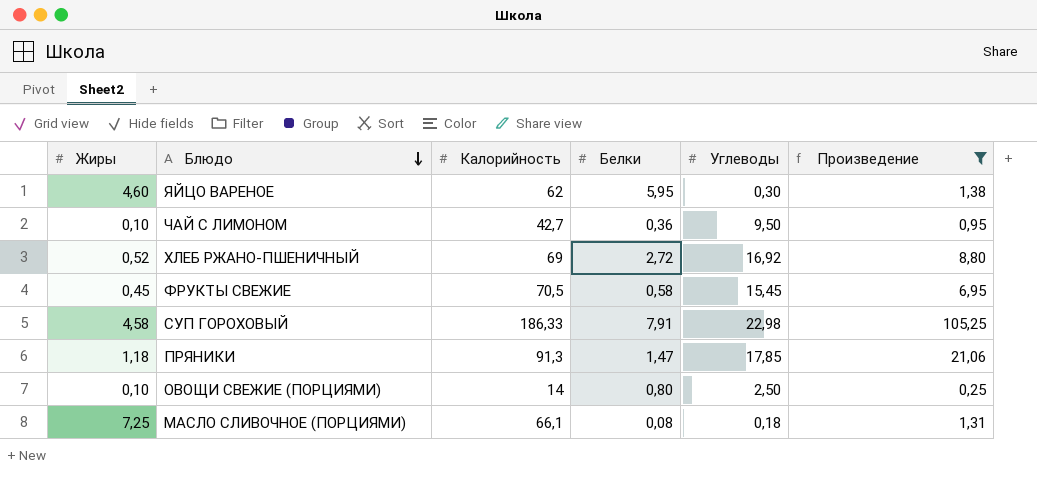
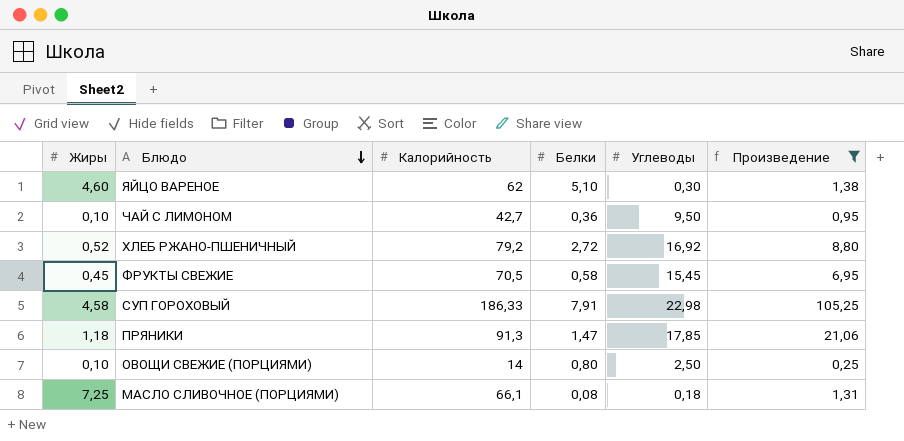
ЯЙЦО ВАРЕНОЕ | Белки: 5,95 -> 5,10
ХЛЕБ РЖАНО-ПШЕНИЧНЫЙ | Калорийность: 69 -> 79,2

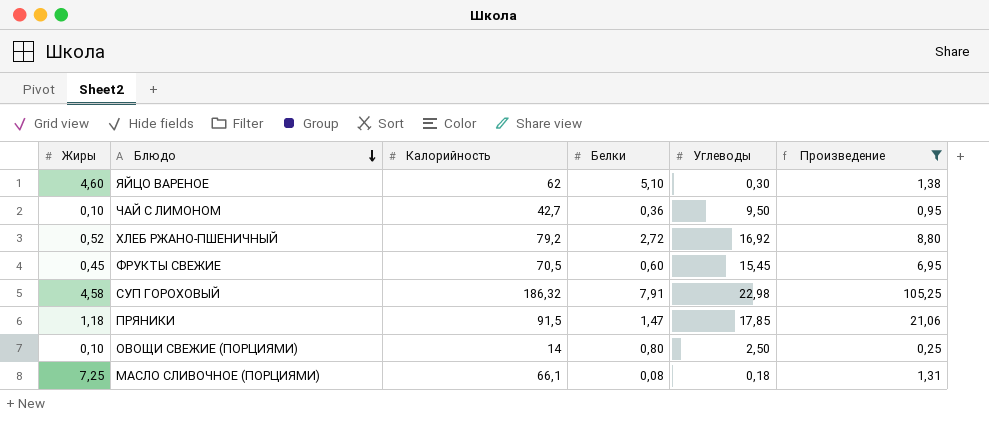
ФРУКТЫ СВЕЖИЕ | Белки: 0,58 -> 0,60
СУП ГОРОХОВЫЙ | Калорийность: 186,33 -> 186,32
ПРЯНИКИ | Калорийность: 91,3 -> 91,5

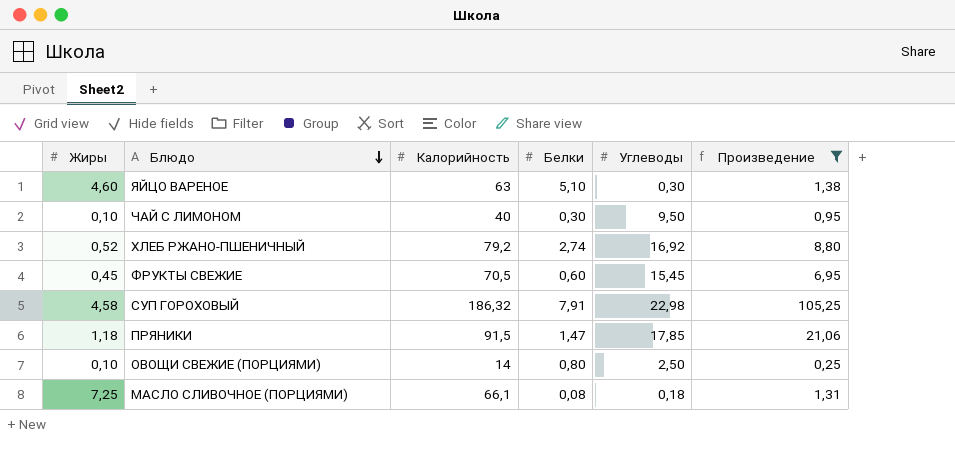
ЯЙЦО ВАРЕНОЕ | Калорийность: 62 -> 63
ЧАЙ С ЛИМОНОМ | Калорийность: 42,7 -> 40
ЧАЙ С ЛИМОНОМ | Белки: 0,36 -> 0,30
ХЛЕБ РЖАНО-ПШЕНИЧНЫЙ | Белки: 2,72 -> 2,74

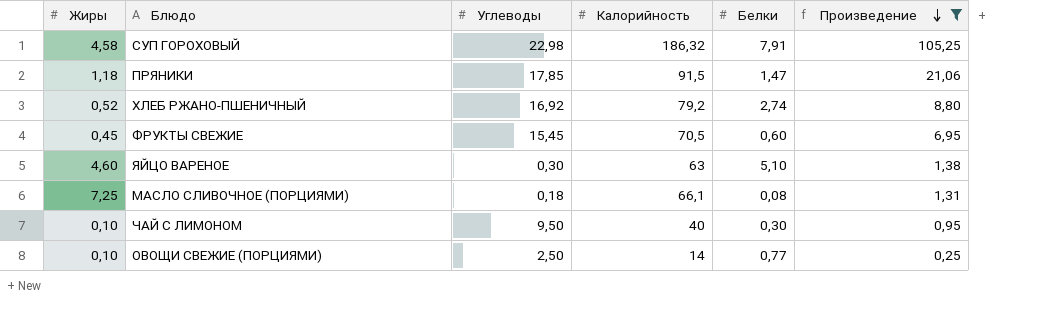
row order: Блюдо descending -> Произведение descending
column Углеводы | position: 5 -> 3
ОВОЩИ СВЕЖИЕ (ПОРЦИЯМИ) | Белки: 0,80 -> 0,77

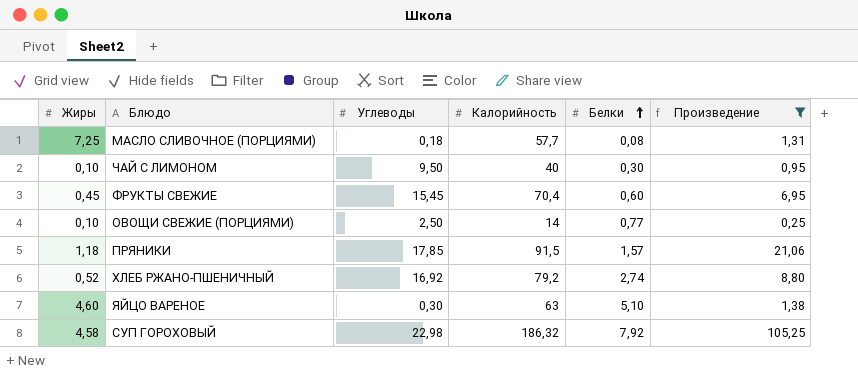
row order: Произведение descending -> Белки ascending
МАСЛО СЛИВОЧНОЕ (ПОРЦИЯМИ) | Калорийность: 66,1 -> 57,7
ФРУКТЫ СВЕЖИЕ | Калорийность: 70,5 -> 70,4
ПРЯНИКИ | Белки: 1,47 -> 1,57
СУП ГОРОХОВЫЙ | Белки: 7,91 -> 7,92

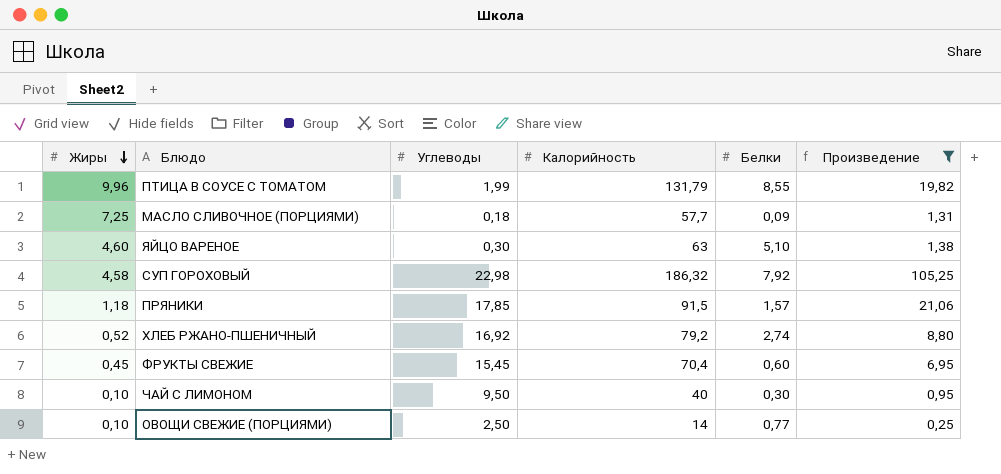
row order: Белки ascending -> Жиры descending
row ПТИЦА В СОУСЕ С ТОМАТОМ: none -> 9,96 | 1,99 | 131,79 | 8,55 | 19,82
МАСЛО СЛИВОЧНОЕ (ПОРЦИЯМИ) | Белки: 0,08 -> 0,09

